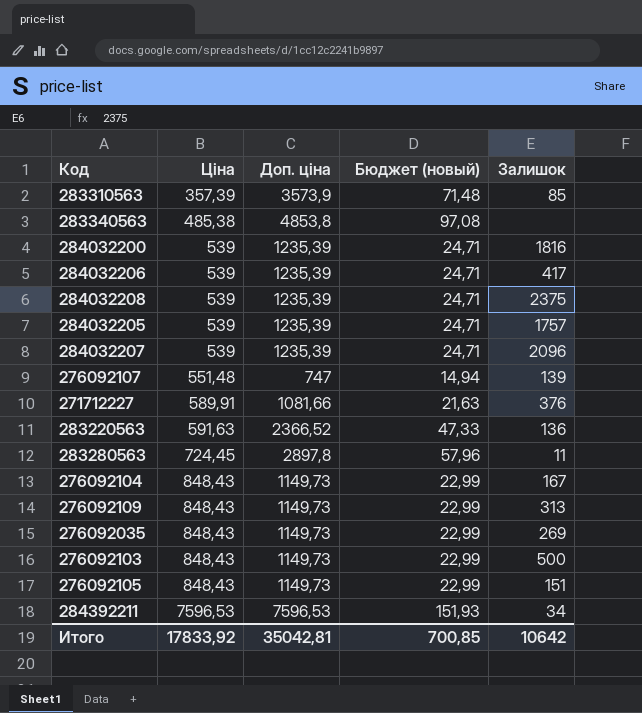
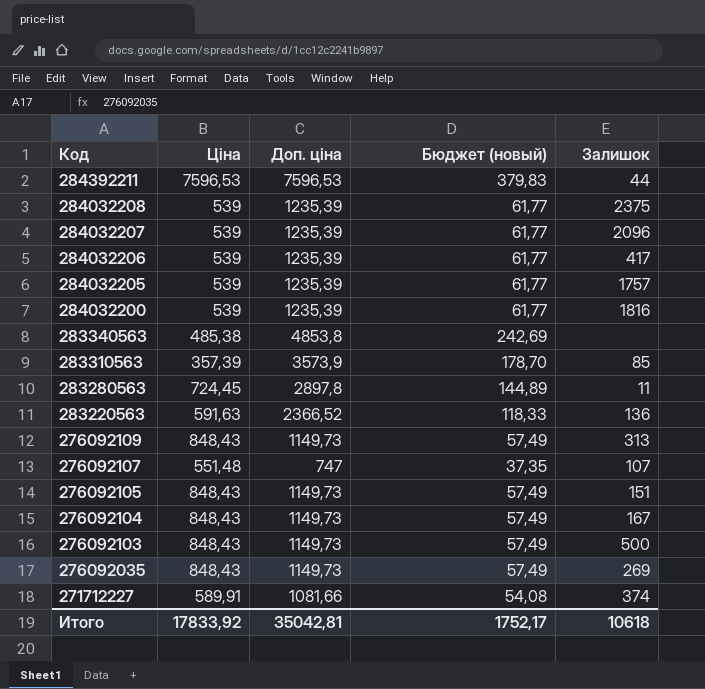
row order: Ціна ascending -> Код descending
column Бюджет (новый) | formula: [Доп. ціна] * 0,02 -> [Доп. ціна] * 0,05
284392211 | Залишок: 34 -> 44
276092107 | Залишок: 139 -> 107
271712227 | Залишок: 376 -> 374
Итого | Бюджет (новый): 700,85 -> 1752,17
Итого | Залишок: 10642 -> 10618

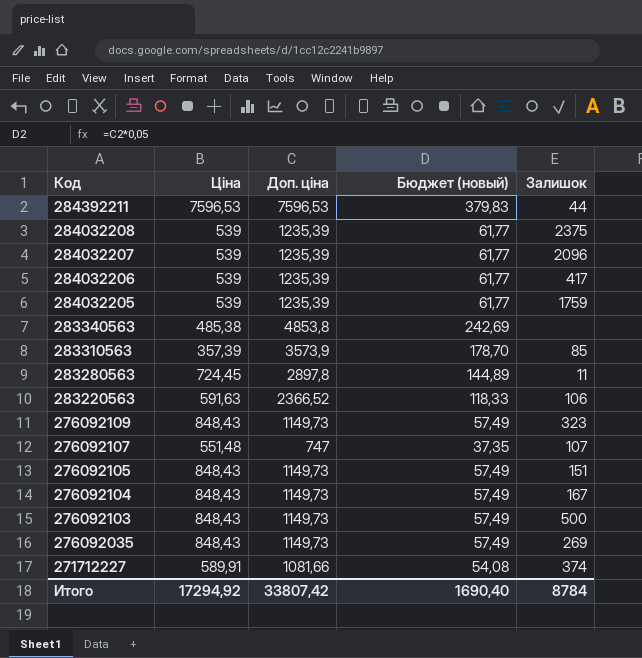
row 284032200: 539 | 1235,39 | 61,77 | 1816 -> none
284032205 | Залишок: 1757 -> 1759
283220563 | Залишок: 136 -> 106
276092109 | Залишок: 313 -> 323
Итого | Ціна: 17833,92 -> 17294,92
Итого | Доп. ціна: 35042,81 -> 33807,42
Итого | Бюджет (новый): 1752,17 -> 1690,40
Итого | Залишок: 10618 -> 8784

